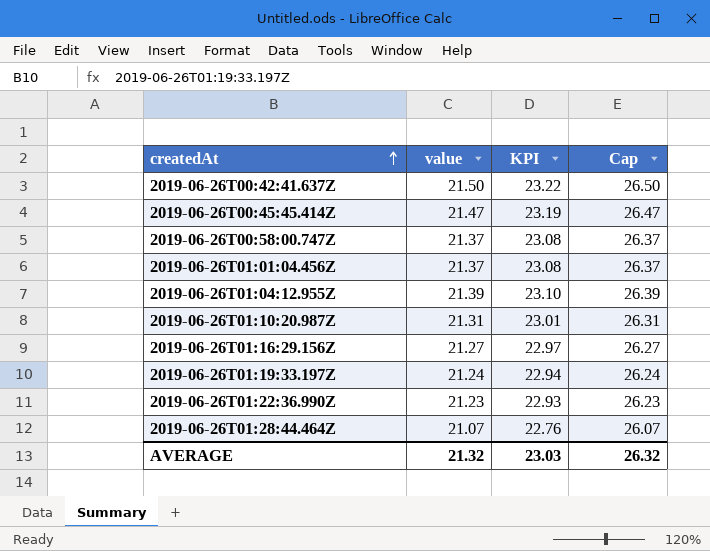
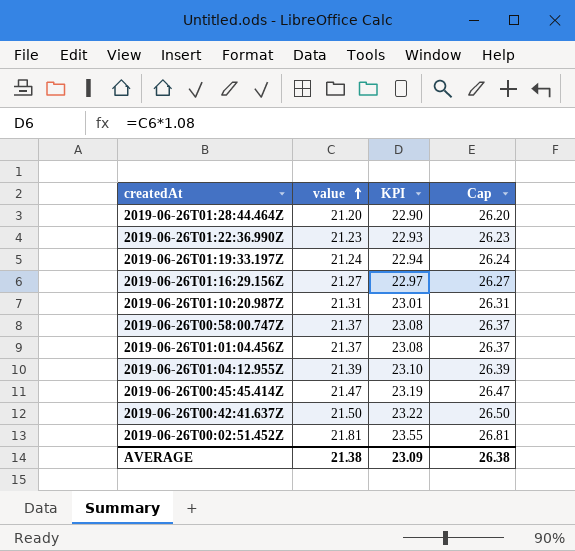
row order: createdAt ascending -> value ascending
2019-06-26T01:28:44.464Z | value: 21.07 -> 21.20
2019-06-26T01:28:44.464Z | KPI: 22.76 -> 22.90
2019-06-26T01:28:44.464Z | Cap: 26.07 -> 26.20
row 2019-06-26T00:02:51.452Z: none -> 21.81 | 23.55 | 26.81
AVERAGE | value: 21.32 -> 21.38
AVERAGE | KPI: 23.03 -> 23.09
AVERAGE | Cap: 26.32 -> 26.38

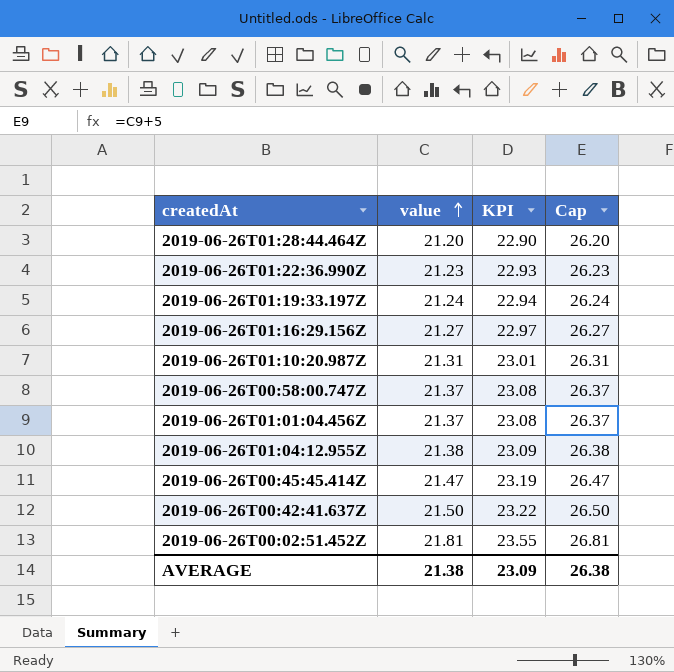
2019-06-26T01:04:12.955Z | value: 21.39 -> 21.38
2019-06-26T01:04:12.955Z | KPI: 23.10 -> 23.09
2019-06-26T01:04:12.955Z | Cap: 26.39 -> 26.38

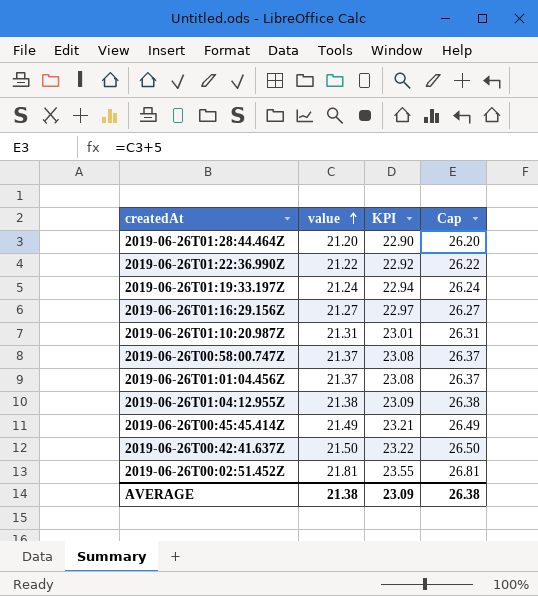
2019-06-26T01:22:36.990Z | value: 21.23 -> 21.22
2019-06-26T01:22:36.990Z | KPI: 22.93 -> 22.92
2019-06-26T01:22:36.990Z | Cap: 26.23 -> 26.22
2019-06-26T00:45:45.414Z | value: 21.47 -> 21.49
2019-06-26T00:45:45.414Z | KPI: 23.19 -> 23.21
2019-06-26T00:45:45.414Z | Cap: 26.47 -> 26.49

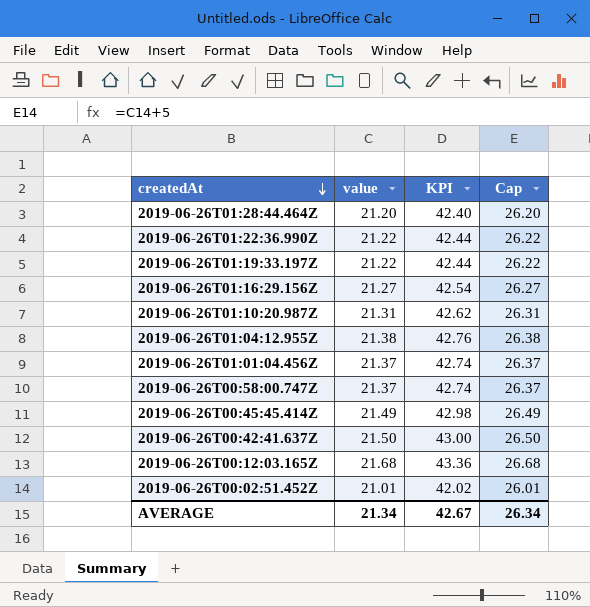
row order: value ascending -> createdAt descending
column KPI | formula: [value] * 1.08 -> [value] * 2
2019-06-26T01:19:33.197Z | value: 21.24 -> 21.22
2019-06-26T01:19:33.197Z | Cap: 26.24 -> 26.22
row 2019-06-26T00:12:03.165Z: none -> 21.68 | 43.36 | 26.68
2019-06-26T00:02:51.452Z | value: 21.81 -> 21.01
2019-06-26T00:02:51.452Z | Cap: 26.81 -> 26.01
AVERAGE | value: 21.38 -> 21.34
AVERAGE | KPI: 23.09 -> 42.67
AVERAGE | Cap: 26.38 -> 26.34

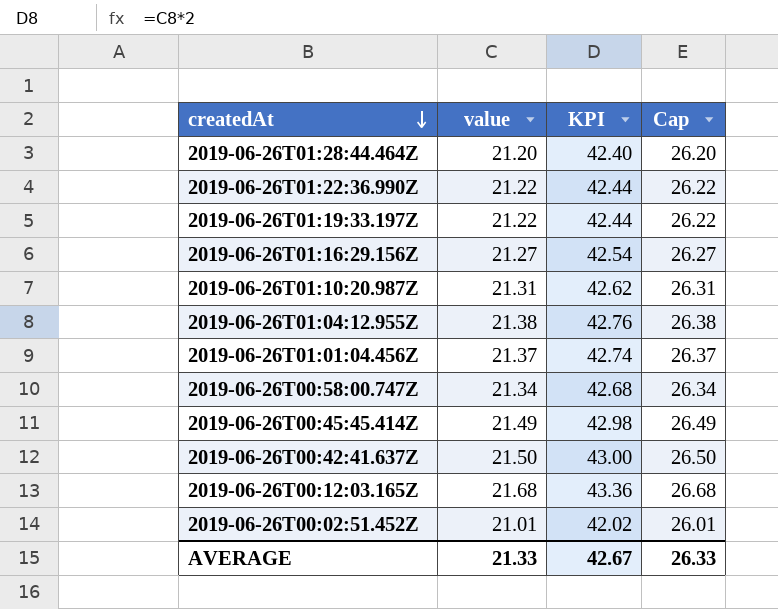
2019-06-26T00:58:00.747Z | value: 21.37 -> 21.34
2019-06-26T00:58:00.747Z | KPI: 42.74 -> 42.68
2019-06-26T00:58:00.747Z | Cap: 26.37 -> 26.34
AVERAGE | value: 21.34 -> 21.33
AVERAGE | Cap: 26.34 -> 26.33

